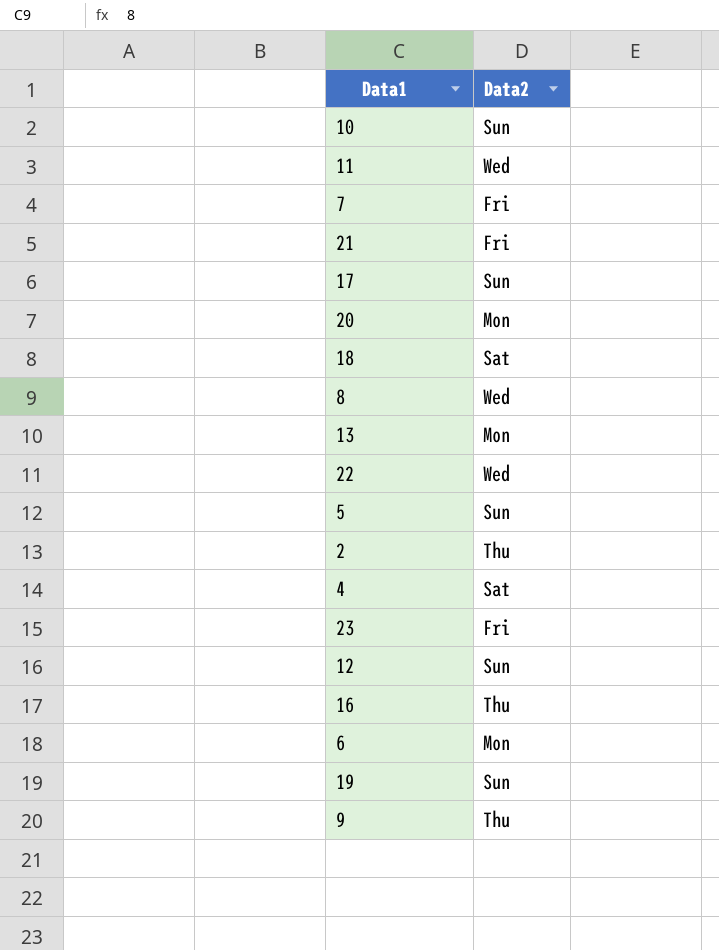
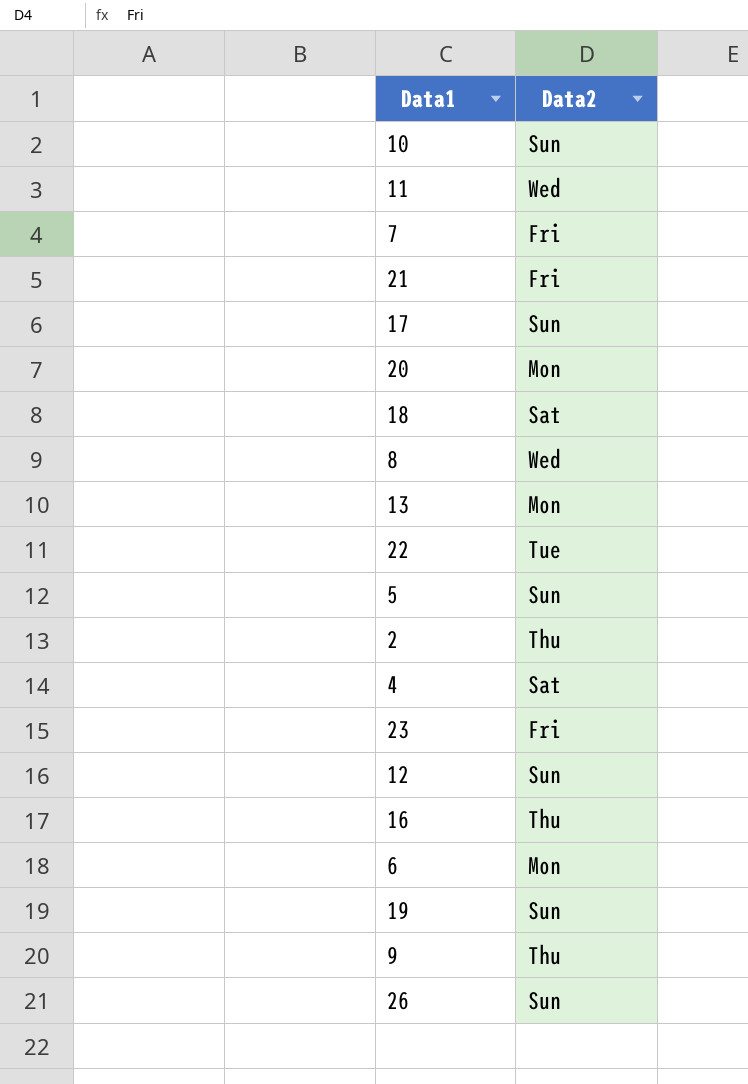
22 | Data2: Wed -> Tue
row 26: none -> Sun

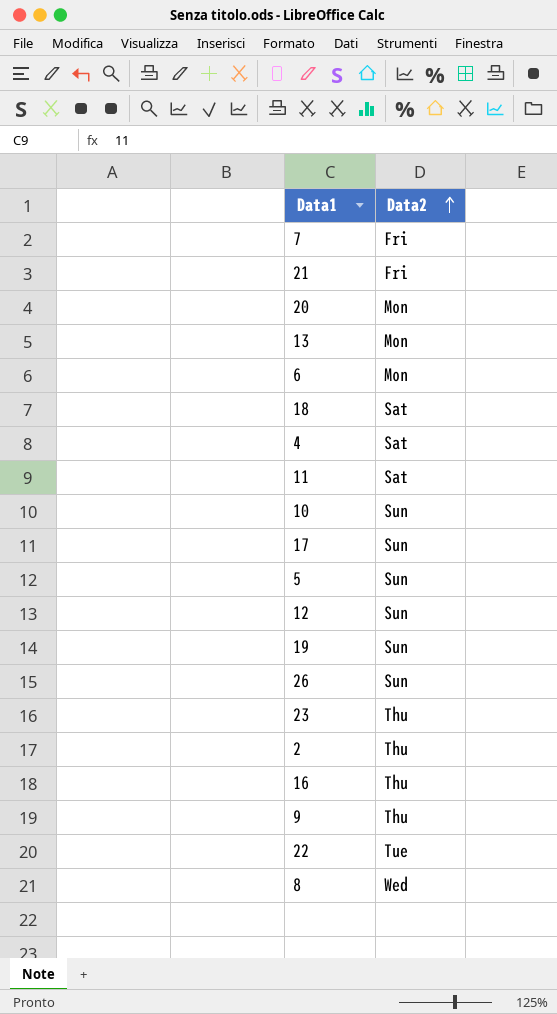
row order: none -> Data2 ascending
11 | Data2: Wed -> Sat
23 | Data2: Fri -> Thu

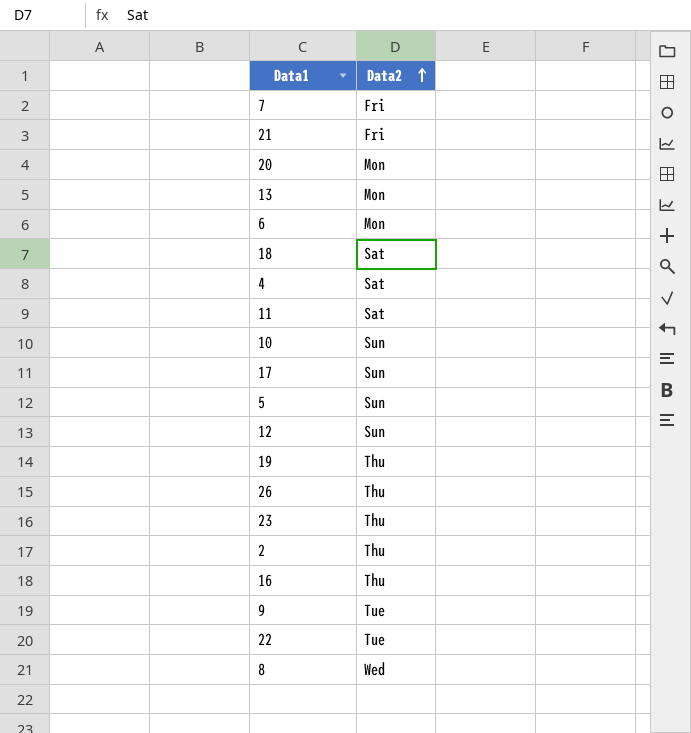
19 | Data2: Sun -> Thu
26 | Data2: Sun -> Thu
9 | Data2: Thu -> Tue

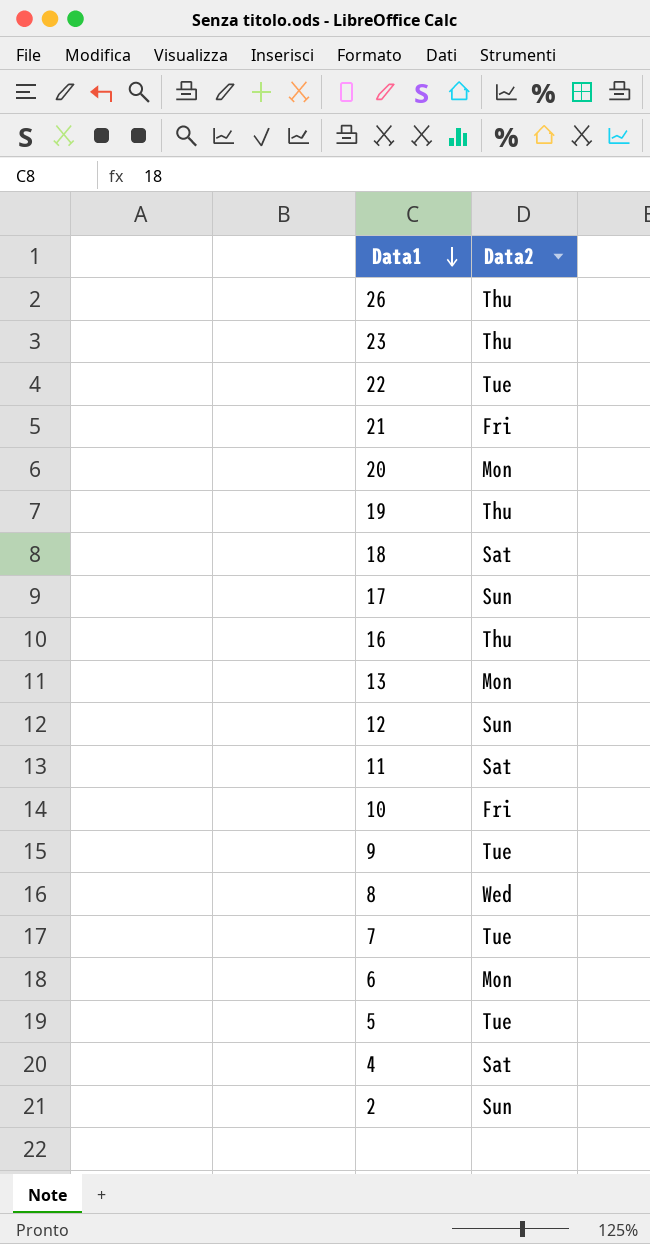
row order: Data2 ascending -> Data1 descending
10 | Data2: Sun -> Fri
7 | Data2: Fri -> Tue
5 | Data2: Sun -> Tue
2 | Data2: Thu -> Sun

